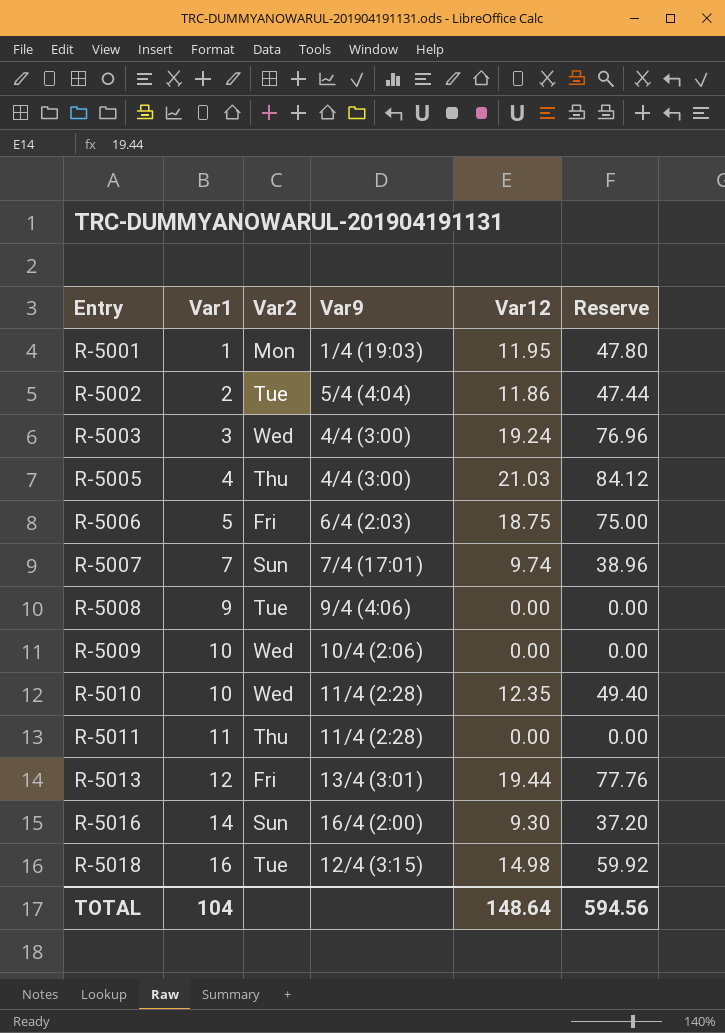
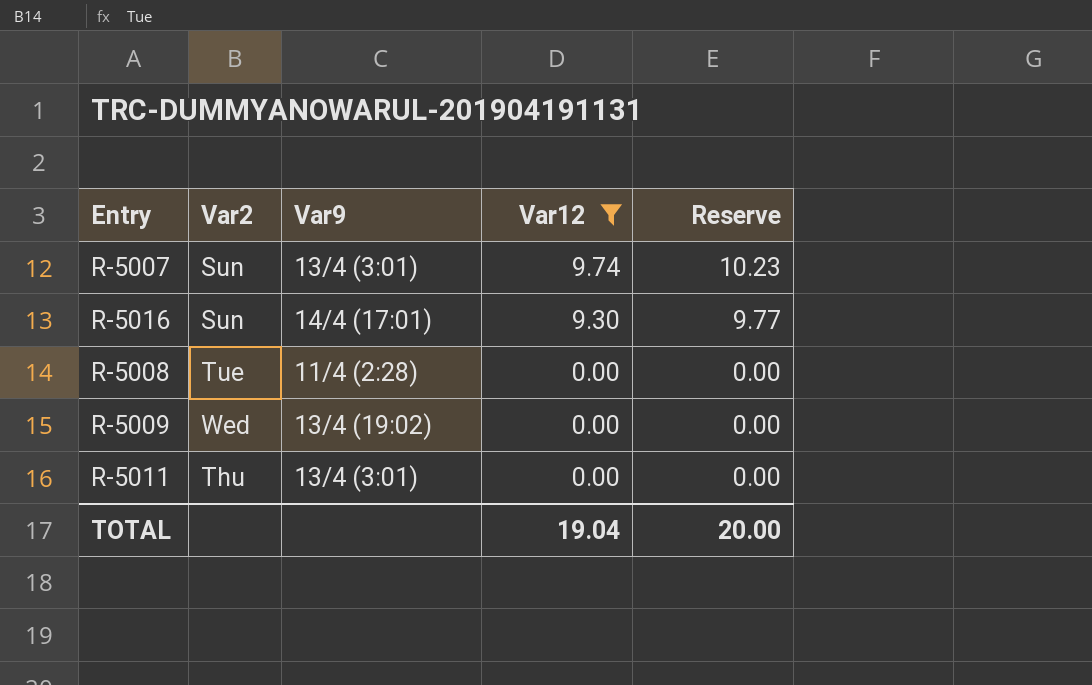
filter: none -> Var12 <= 9.74
row order: Entry ascending -> Var12 descending
column Var1 | position: 2 -> none
column Reserve | formula: [Var12] * 4 -> [Var12] * 1.05
R-5007 | Var9: 7/4 (17:01) -> 13/4 (3:01)
R-5016 | Var9: 16/4 (2:00) -> 14/4 (17:01)
R-5008 | Var9: 9/4 (4:06) -> 11/4 (2:28)
R-5009 | Var9: 10/4 (2:06) -> 13/4 (19:02)
R-5011 | Var9: 11/4 (2:28) -> 13/4 (3:01)
TOTAL | Var12: 148.64 -> 19.04
TOTAL | Reserve: 594.56 -> 20.00

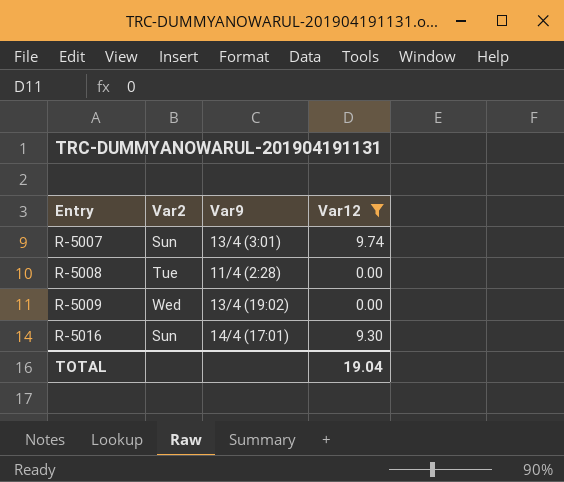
row order: Var12 descending -> Entry ascending
column Reserve | formula: [Var12] * 1.05 -> none
row R-5011: Thu | 13/4 (3:01) | 0.00 | 0.00 -> none

